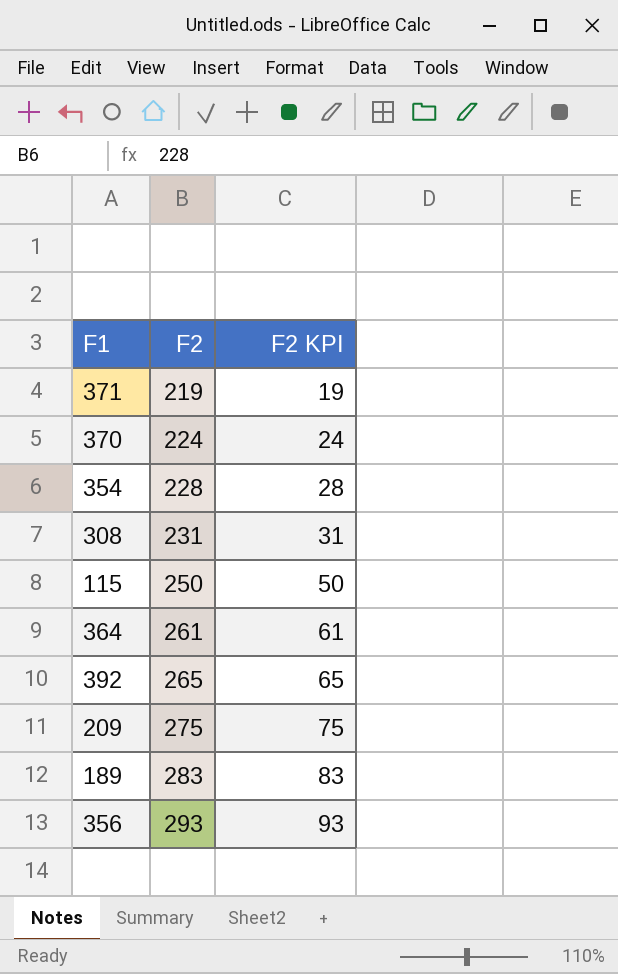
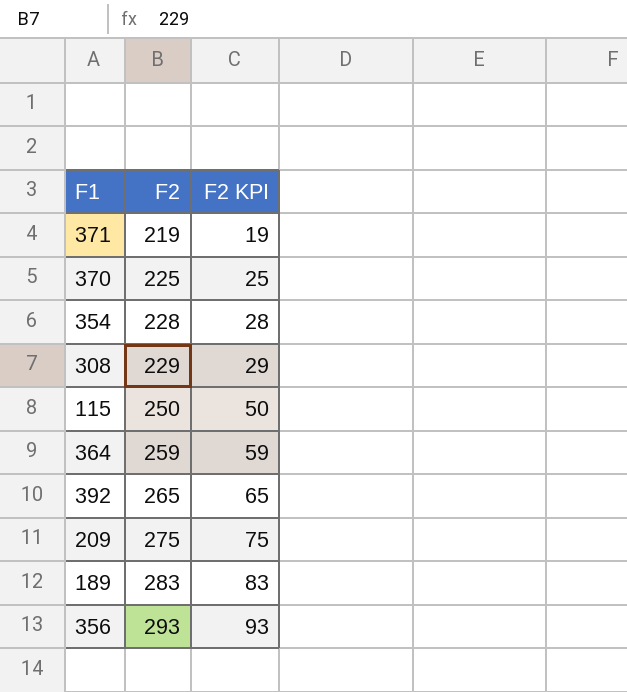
370 | F2: 224 -> 225
370 | F2 KPI: 24 -> 25
308 | F2: 231 -> 229
308 | F2 KPI: 31 -> 29
364 | F2: 261 -> 259
364 | F2 KPI: 61 -> 59

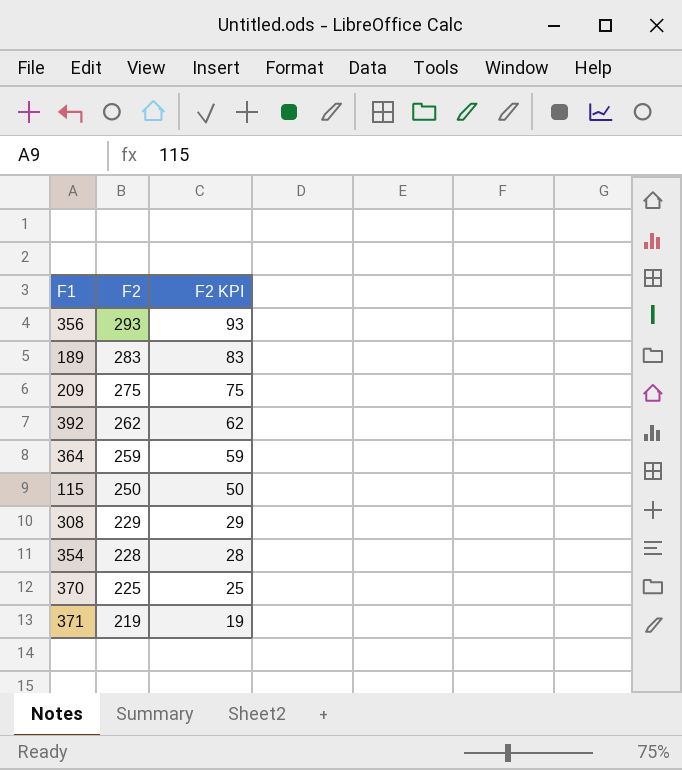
row order: F2 ascending -> F2 descending
392 | F2: 265 -> 262
392 | F2 KPI: 65 -> 62

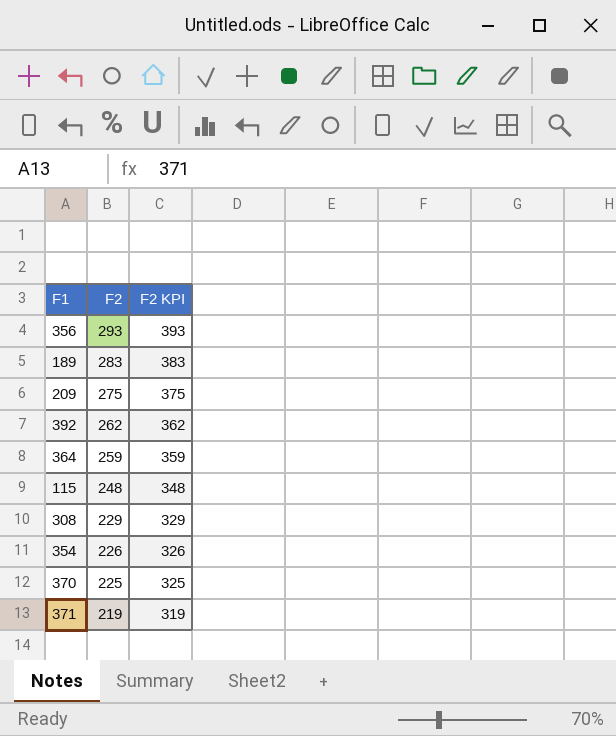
column F2 KPI | formula: [F2] - 200 -> [F2] + 100
115 | F2: 250 -> 248
354 | F2: 228 -> 226

